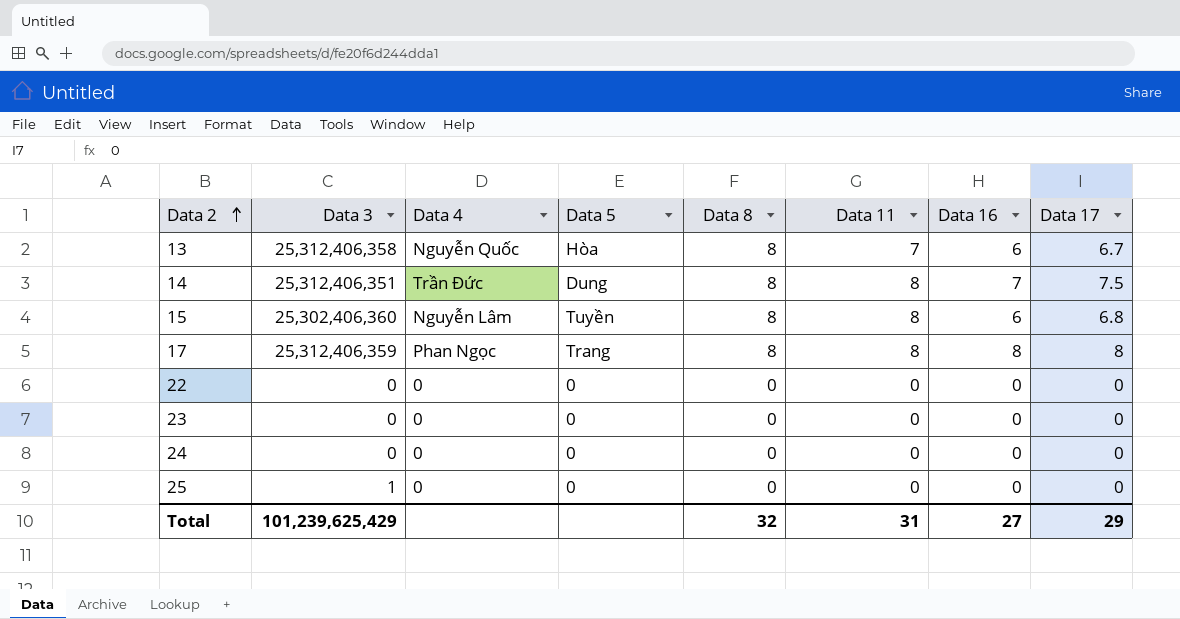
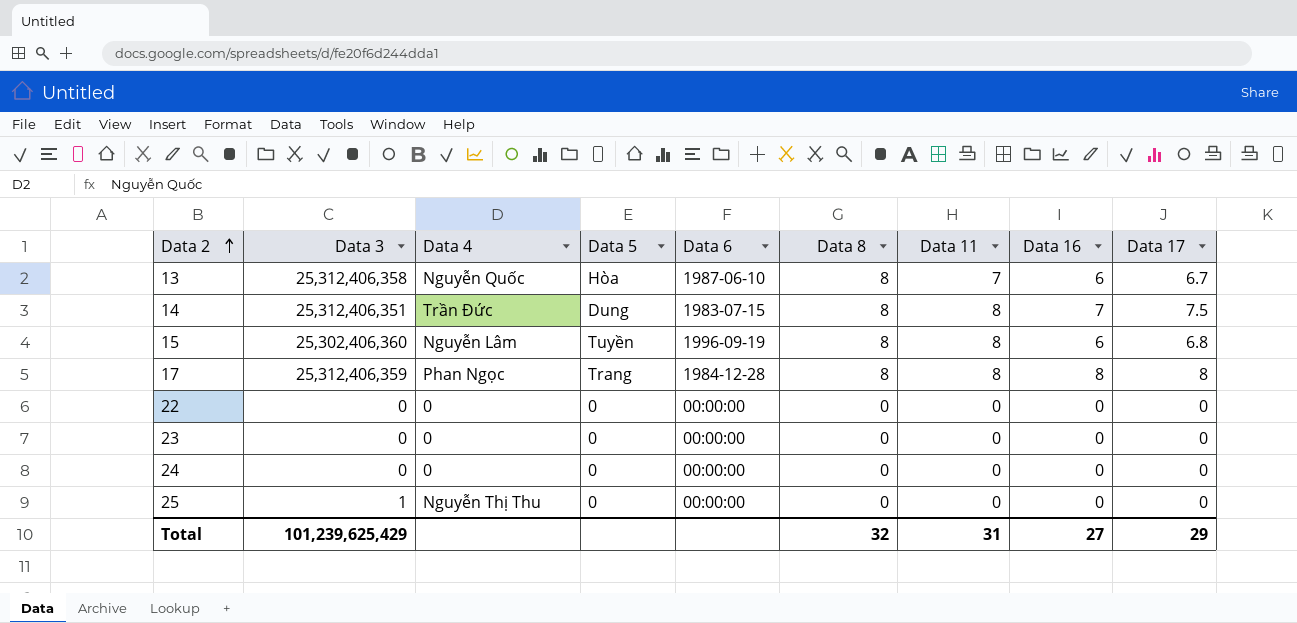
column Data 6 | position: none -> 5
25 | Data 4: 0 -> Nguyễn Thị Thu

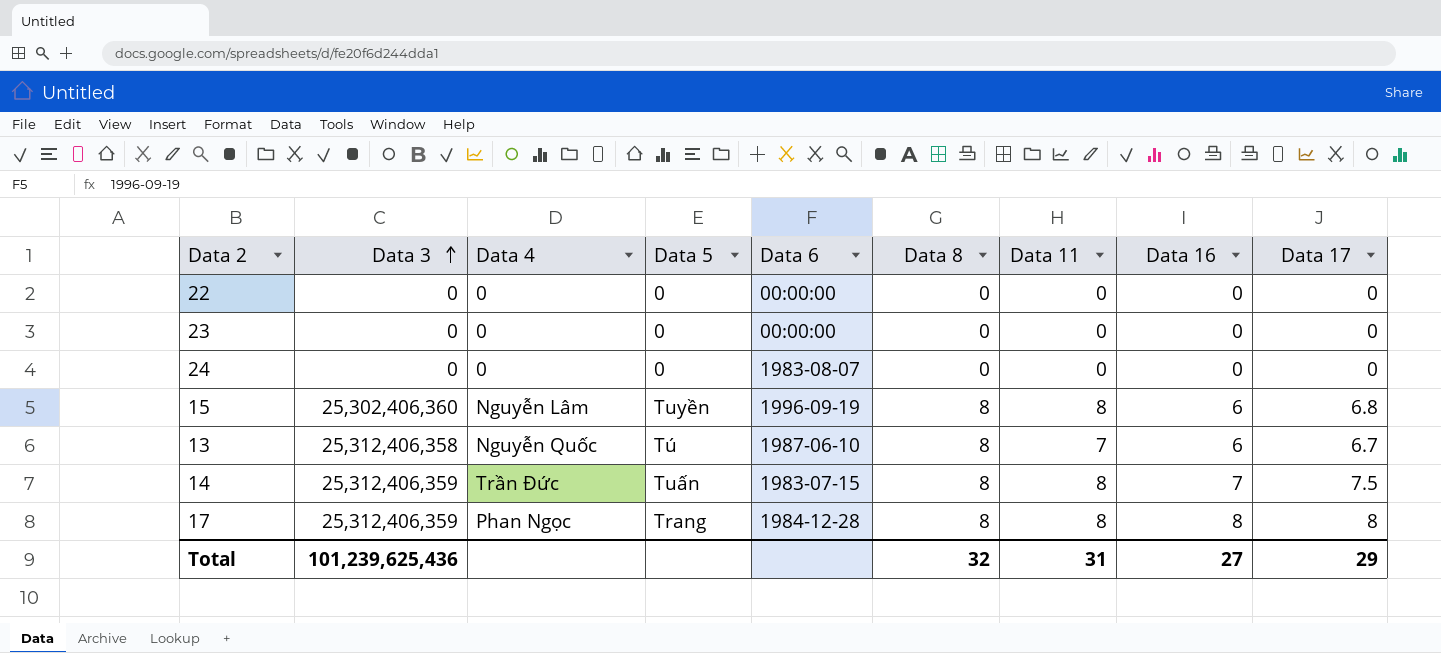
row order: Data 2 ascending -> Data 3 ascending
row 25: 1 | Nguyễn Thị Thu | 0 | 00:00:00 | 0 | 0 | 0 | 0 -> none
24 | Data 6: 00:00:00 -> 1983-08-07
13 | Data 5: Hòa -> Tú
14 | Data 3: 25,312,406,351 -> 25,312,406,359
14 | Data 5: Dung -> Tuấn
Total | Data 3: 101,239,625,429 -> 101,239,625,436

